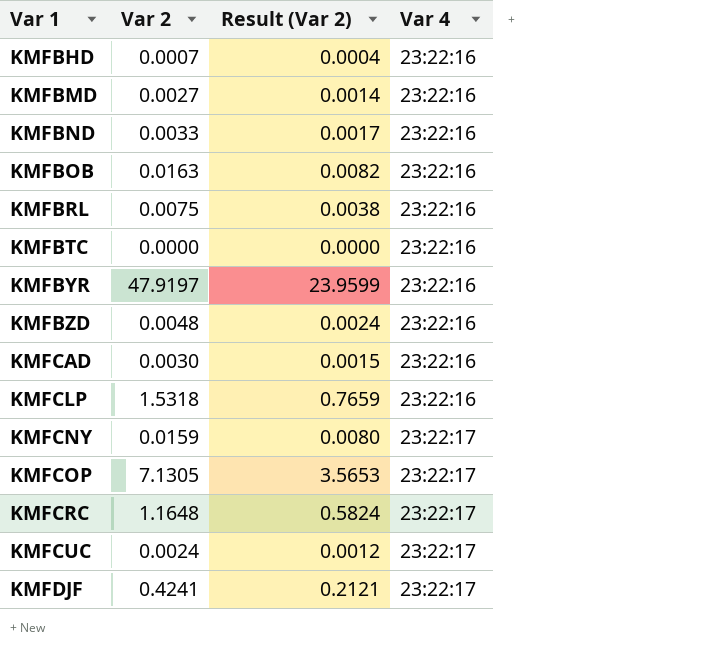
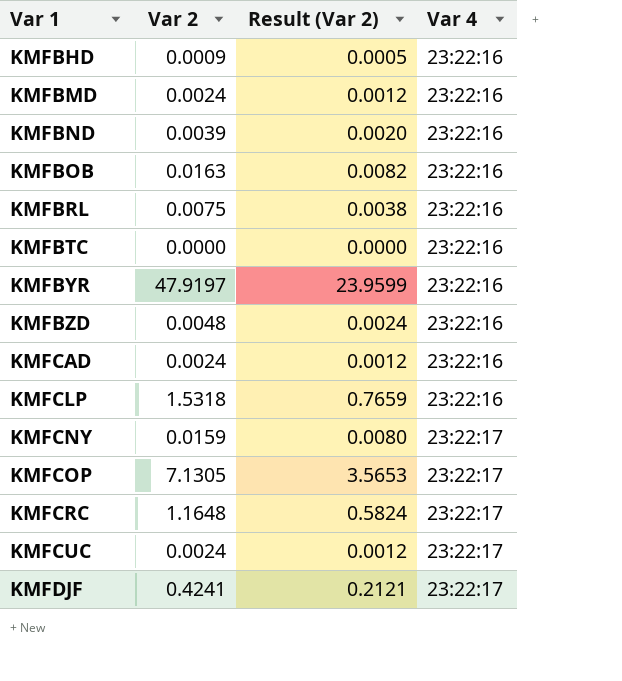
KMFBHD | Var 2: 0.0007 -> 0.0009
KMFBHD | Result (Var 2): 0.0004 -> 0.0005
KMFBMD | Var 2: 0.0027 -> 0.0024
KMFBMD | Result (Var 2): 0.0014 -> 0.0012
KMFBND | Var 2: 0.0033 -> 0.0039
KMFBND | Result (Var 2): 0.0017 -> 0.0020
KMFCAD | Var 2: 0.0030 -> 0.0024
KMFCAD | Result (Var 2): 0.0015 -> 0.0012

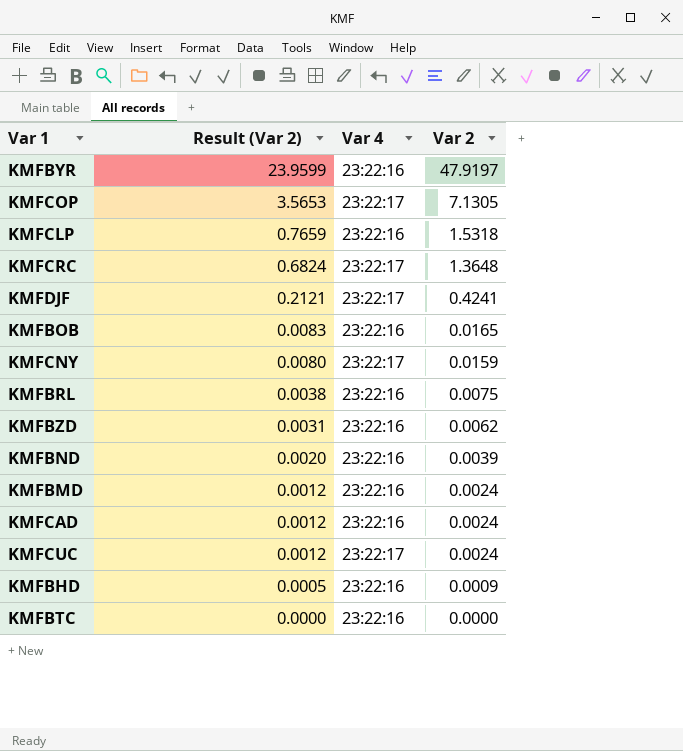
row order: Var 1 ascending -> Result (Var 2) descending
column Var 2 | position: 2 -> 4
KMFCRC | Result (Var 2): 0.5824 -> 0.6824
KMFCRC | Var 2: 1.1648 -> 1.3648
KMFBOB | Result (Var 2): 0.0082 -> 0.0083
KMFBOB | Var 2: 0.0163 -> 0.0165
KMFBZD | Result (Var 2): 0.0024 -> 0.0031
KMFBZD | Var 2: 0.0048 -> 0.0062

